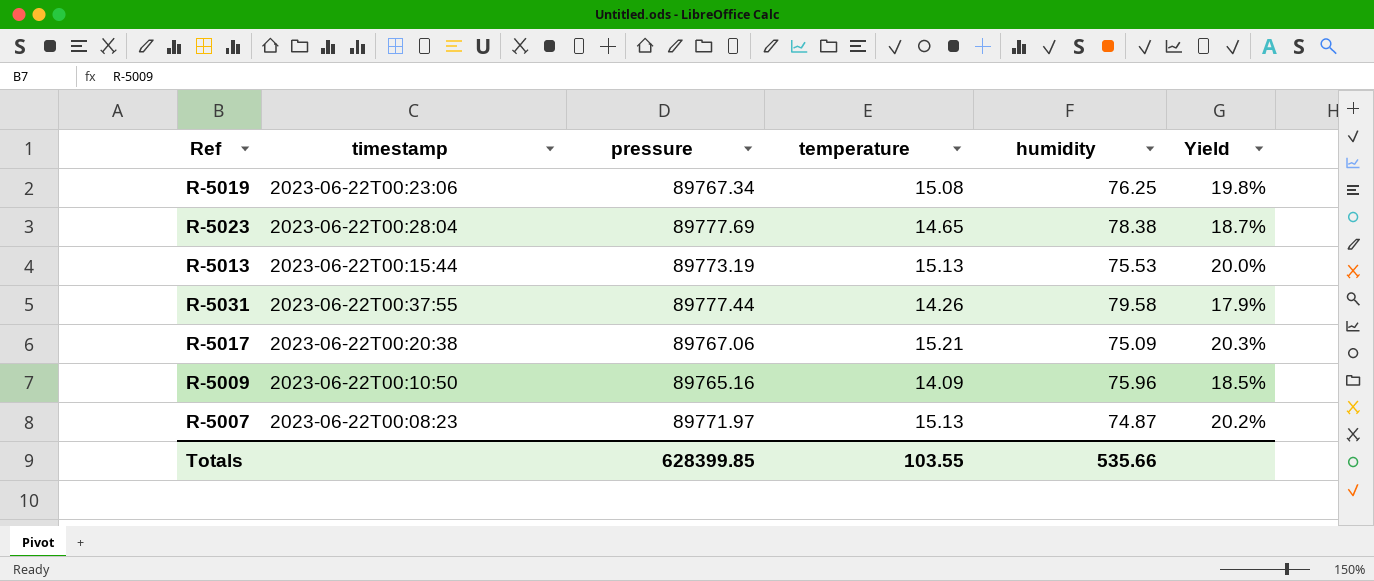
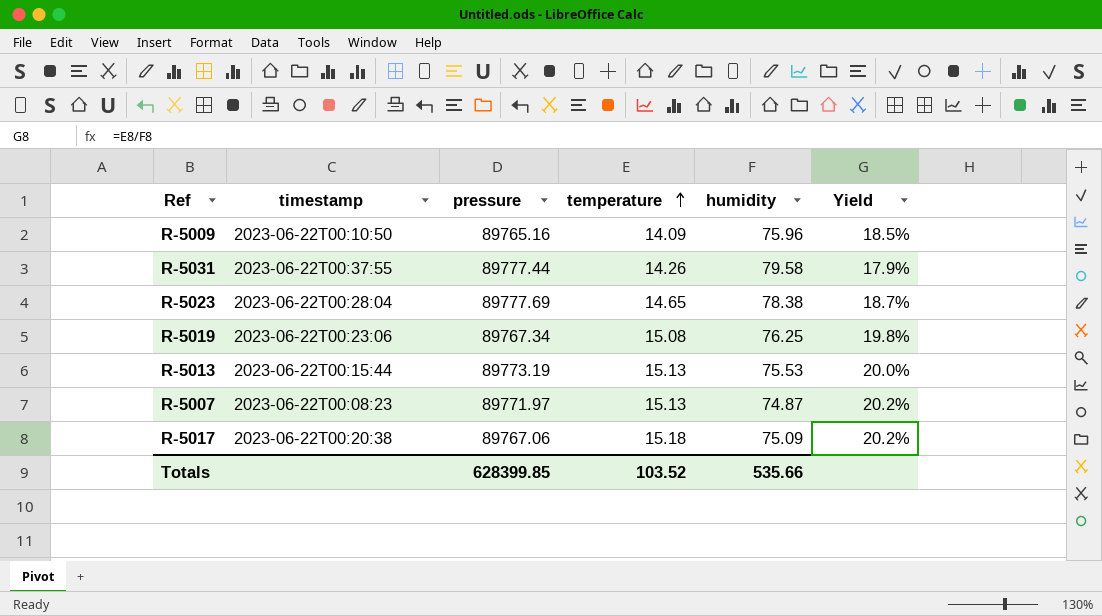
row order: none -> temperature ascending
R-5017 | temperature: 15.21 -> 15.18
R-5017 | Yield: 20.3% -> 20.2%
Totals | temperature: 103.55 -> 103.52

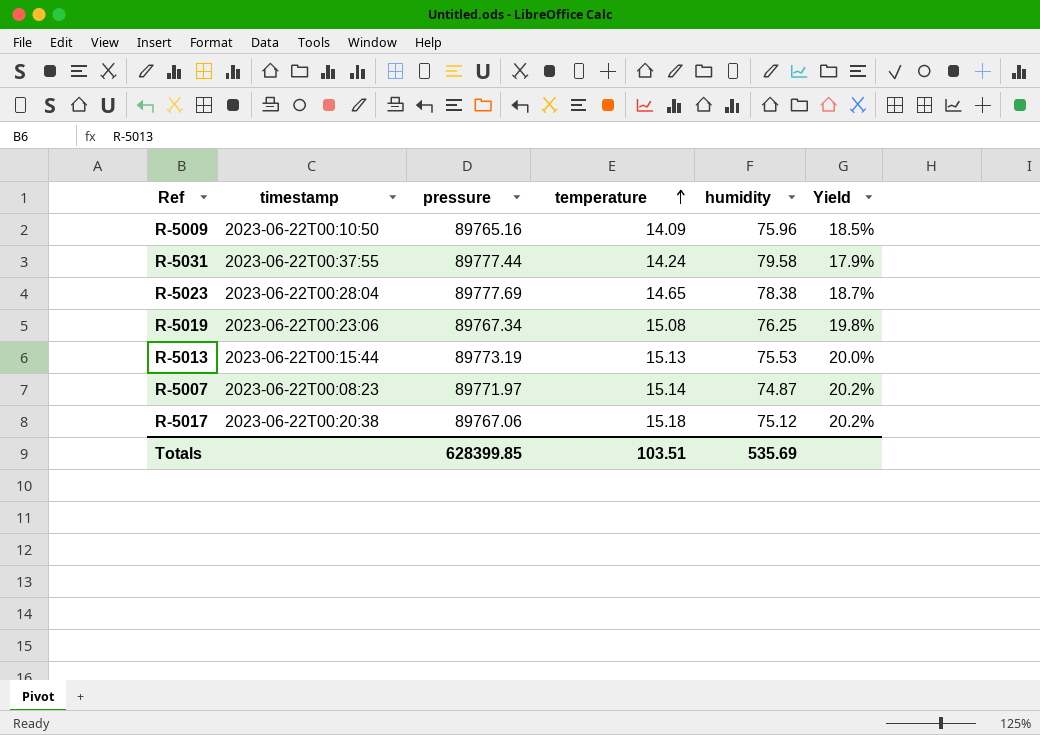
R-5031 | temperature: 14.26 -> 14.24
R-5007 | temperature: 15.13 -> 15.14
R-5017 | humidity: 75.09 -> 75.12
Totals | temperature: 103.52 -> 103.51
Totals | humidity: 535.66 -> 535.69

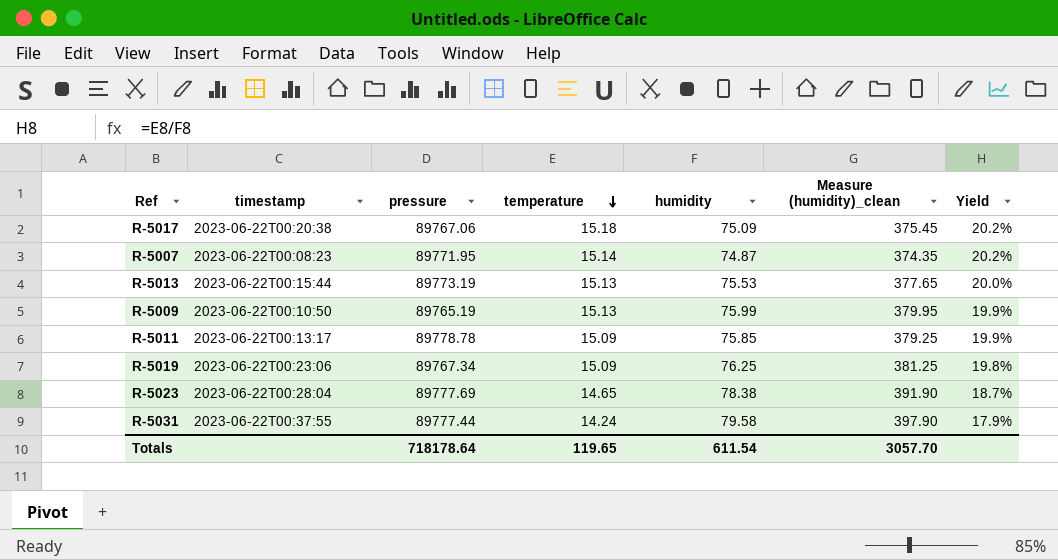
row order: temperature ascending -> temperature descending
column Measure (humidity)_clean | formula: none -> [humidity] * 5
R-5017 | humidity: 75.12 -> 75.09
R-5007 | pressure: 89771.97 -> 89771.95
R-5009 | pressure: 89765.16 -> 89765.19
R-5009 | temperature: 14.09 -> 15.13
R-5009 | humidity: 75.96 -> 75.99
R-5009 | Yield: 18.5% -> 19.9%
row R-5011: none -> 2023-06-22T00:13:17 | 89778.78 | 15.09 | 75.85 | 379.25 | 19.9%
R-5019 | temperature: 15.08 -> 15.09
Totals | pressure: 628399.85 -> 718178.64
Totals | temperature: 103.51 -> 119.65
Totals | humidity: 535.69 -> 611.54

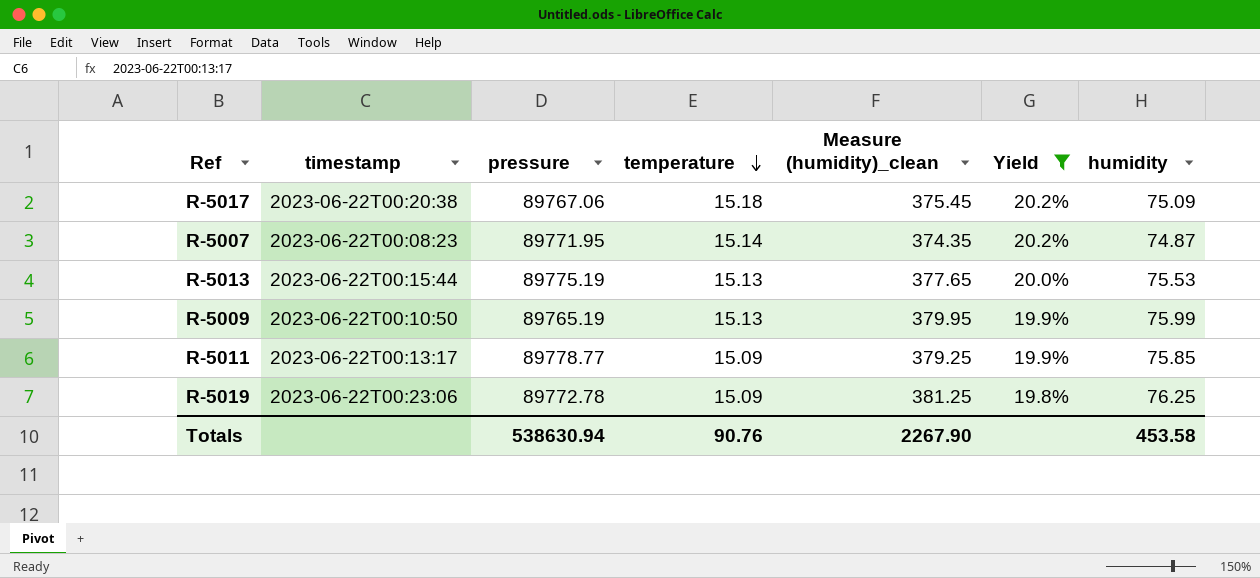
filter: none -> Yield >= 19.8%
column humidity | position: 5 -> 7
R-5013 | pressure: 89773.19 -> 89775.19
R-5011 | pressure: 89778.78 -> 89778.77
R-5019 | pressure: 89767.34 -> 89772.78
Totals | pressure: 718178.64 -> 538630.94
Totals | temperature: 119.65 -> 90.76
Totals | Measure (humidity)_clean: 3057.70 -> 2267.90
Totals | humidity: 611.54 -> 453.58

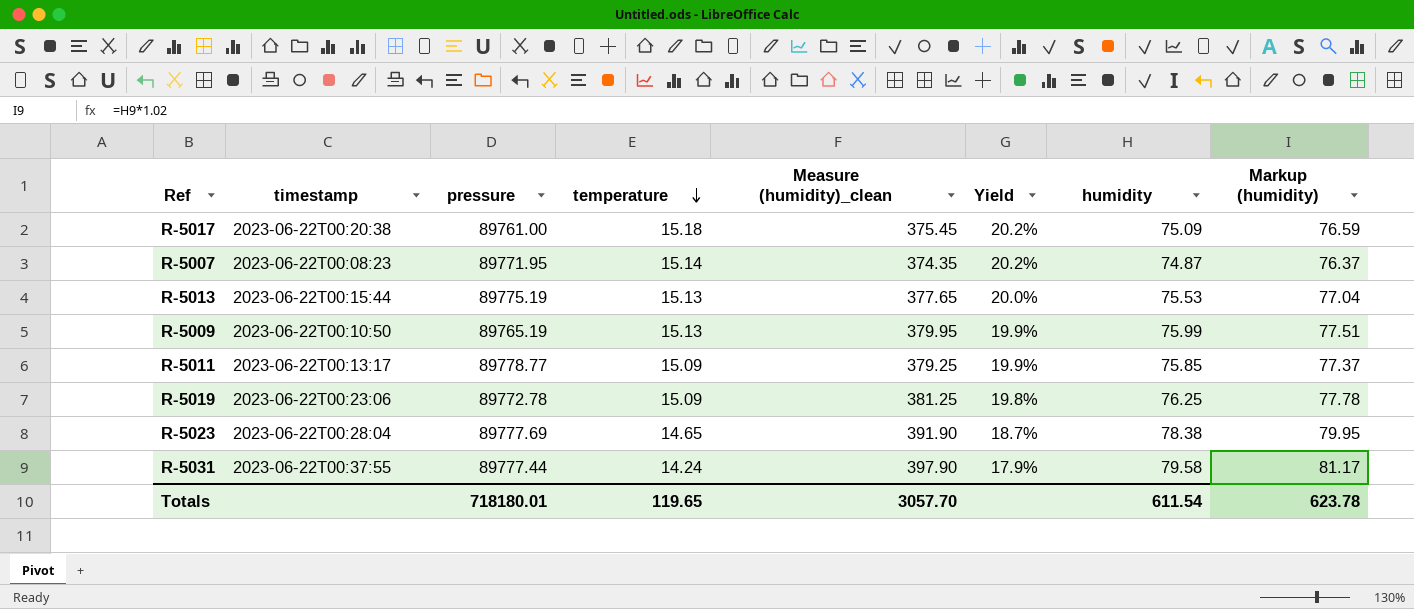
filter: Yield >= 19.8% -> none
column Markup (humidity) | formula: none -> [humidity] * 1.02
R-5017 | pressure: 89767.06 -> 89761.00
Totals | pressure: 538630.94 -> 718180.01
Totals | temperature: 90.76 -> 119.65
Totals | Measure (humidity)_clean: 2267.90 -> 3057.70
Totals | humidity: 453.58 -> 611.54

